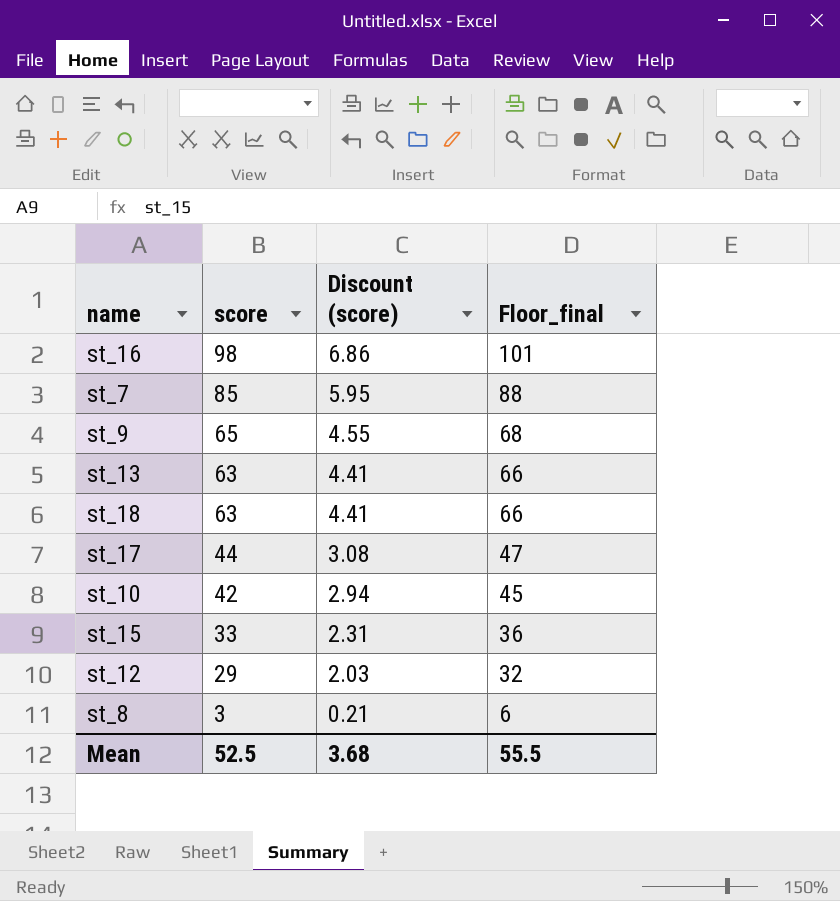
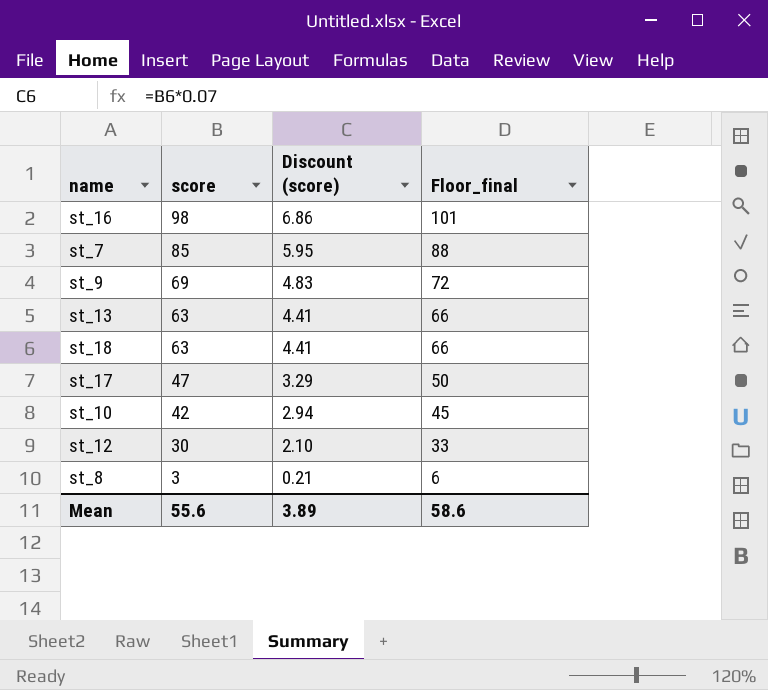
row st_15: 33 | 2.31 | 36 -> none
st_9 | score: 65 -> 69
st_9 | Discount (score): 4.55 -> 4.83
st_9 | Floor_final: 68 -> 72
st_17 | score: 44 -> 47
st_17 | Discount (score): 3.08 -> 3.29
st_17 | Floor_final: 47 -> 50
st_12 | score: 29 -> 30
st_12 | Discount (score): 2.03 -> 2.10
st_12 | Floor_final: 32 -> 33
Mean | score: 52.5 -> 55.6
Mean | Discount (score): 3.68 -> 3.89
Mean | Floor_final: 55.5 -> 58.6

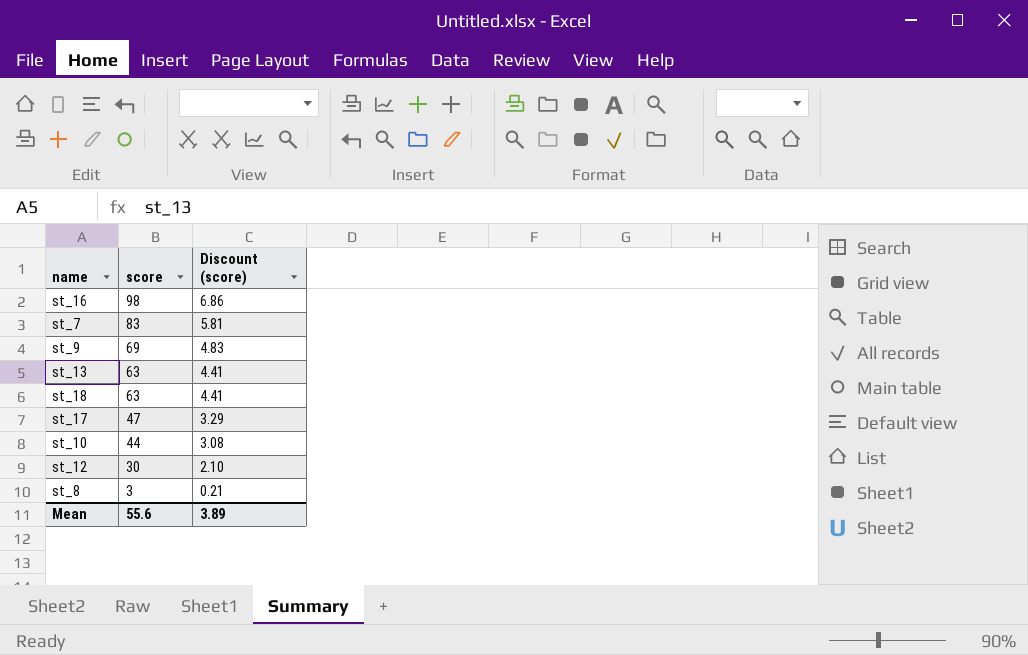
column Floor_final | formula: [score] + 3 -> none
st_7 | score: 85 -> 83
st_7 | Discount (score): 5.95 -> 5.81
st_10 | score: 42 -> 44
st_10 | Discount (score): 2.94 -> 3.08

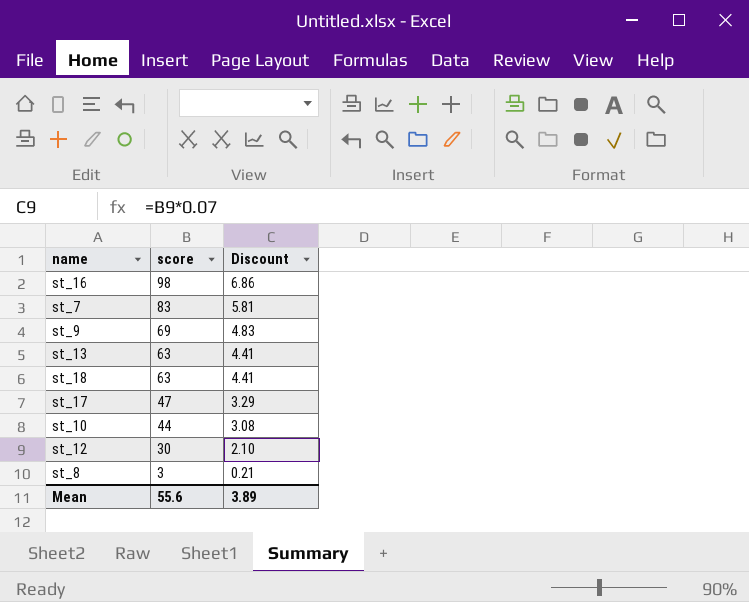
column name: Discount (score) -> Discount

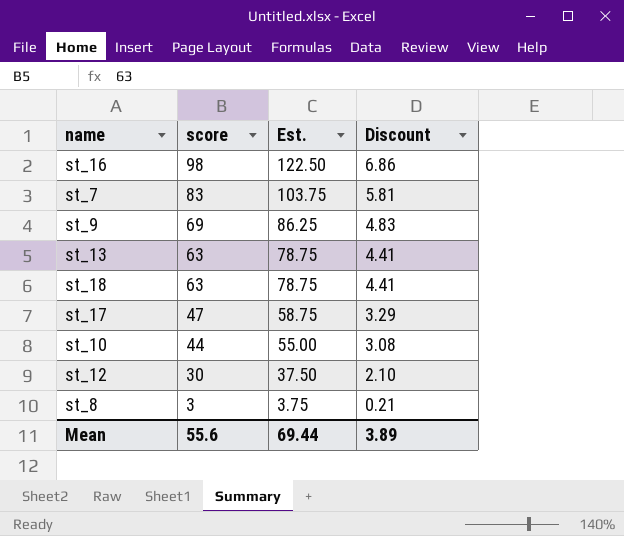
column Est. | formula: none -> [score] * 1.25

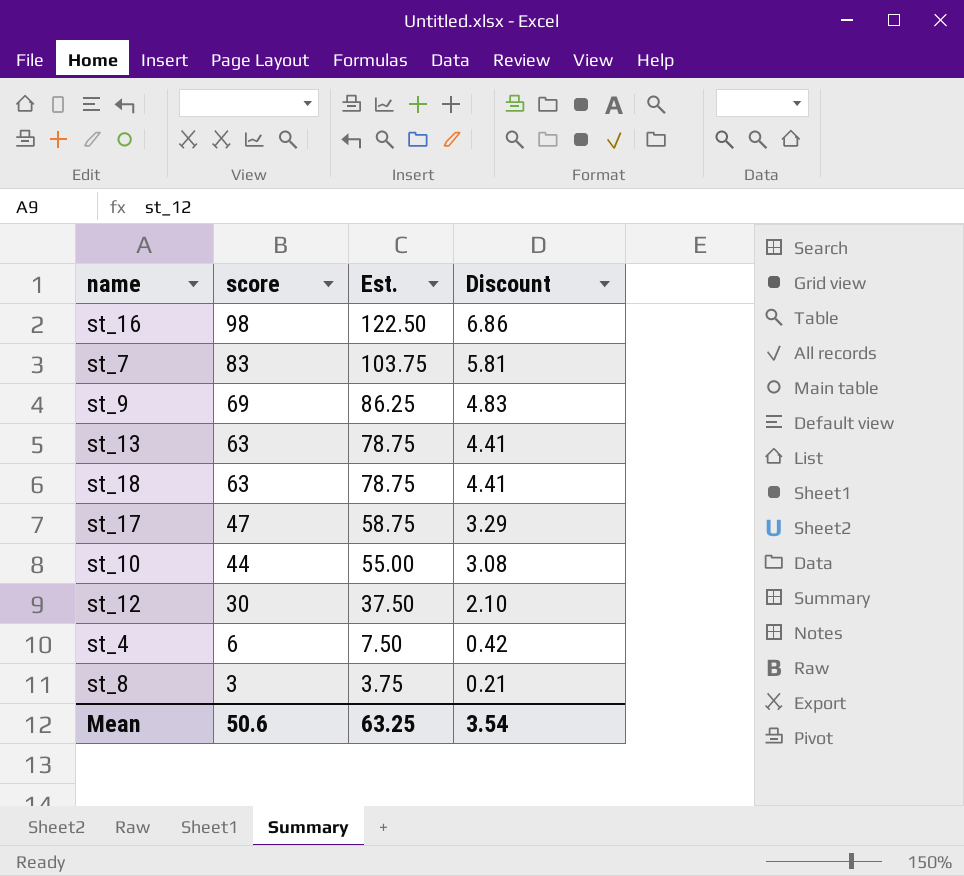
row st_4: none -> 6 | 7.50 | 0.42
Mean | score: 55.6 -> 50.6
Mean | Est.: 69.44 -> 63.25
Mean | Discount: 3.89 -> 3.54

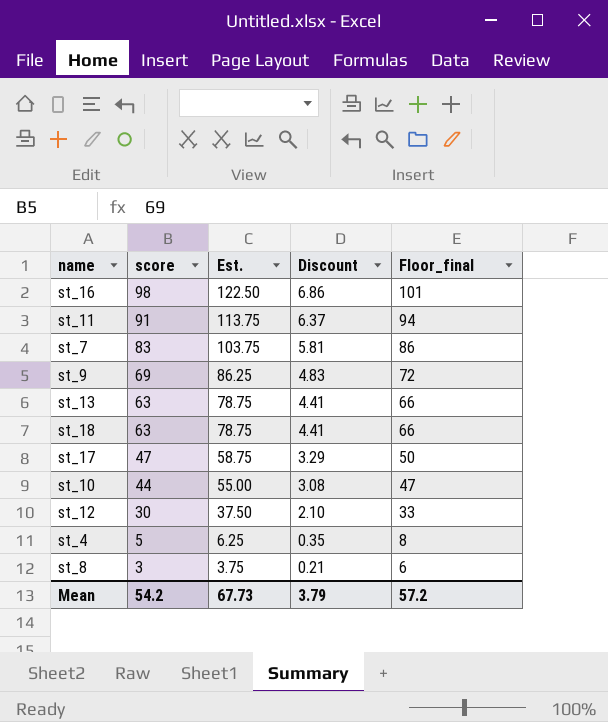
column Floor_final | formula: none -> [score] + 3
row st_11: none -> 91 | 113.75 | 6.37 | 94
st_4 | score: 6 -> 5
st_4 | Est.: 7.50 -> 6.25
st_4 | Discount: 0.42 -> 0.35
Mean | score: 50.6 -> 54.2
Mean | Est.: 63.25 -> 67.73
Mean | Discount: 3.54 -> 3.79

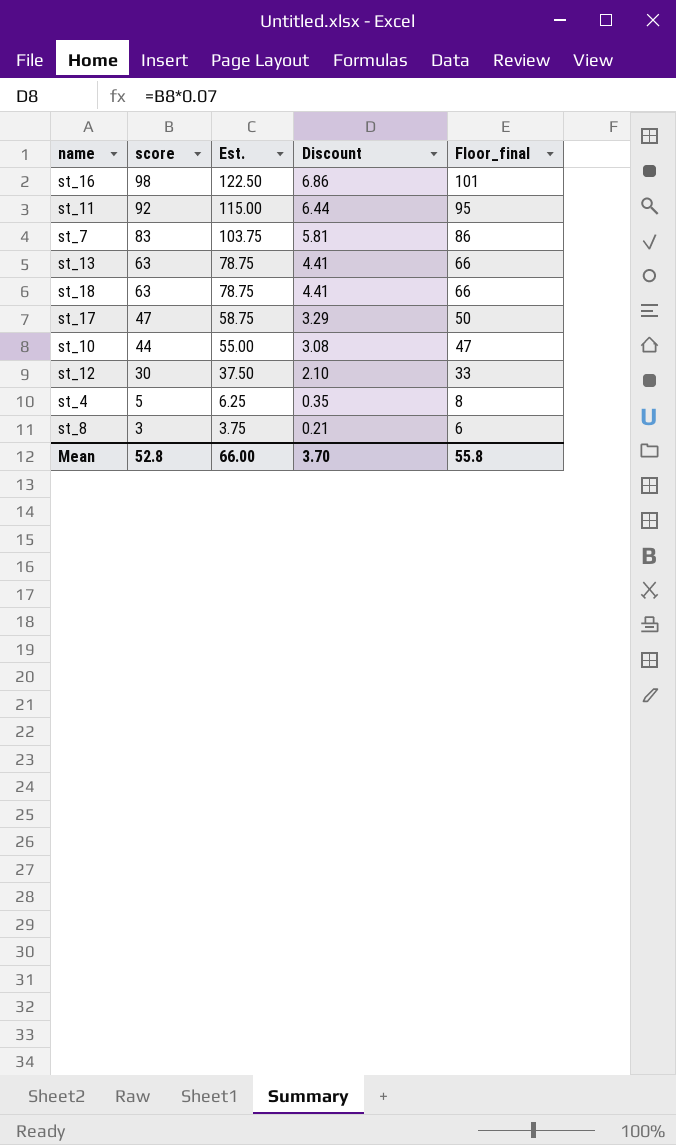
row st_9: 69 | 86.25 | 4.83 | 72 -> none
st_11 | score: 91 -> 92
st_11 | Est.: 113.75 -> 115.00
st_11 | Discount: 6.37 -> 6.44
st_11 | Floor_final: 94 -> 95
Mean | score: 54.2 -> 52.8
Mean | Est.: 67.73 -> 66.00
Mean | Discount: 3.79 -> 3.70
Mean | Floor_final: 57.2 -> 55.8

